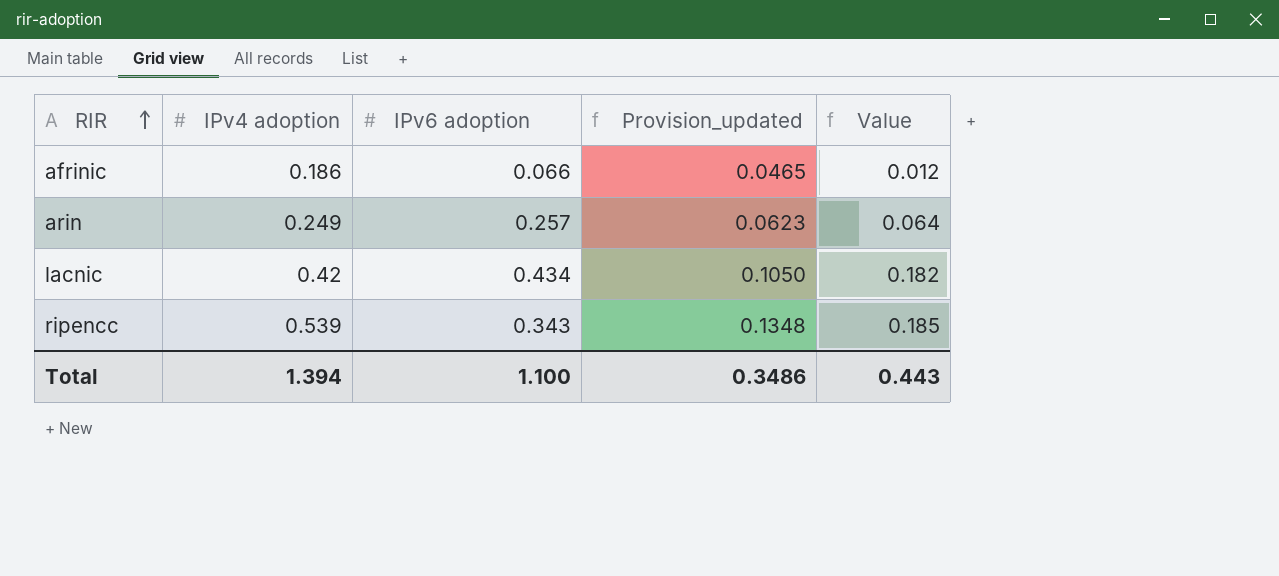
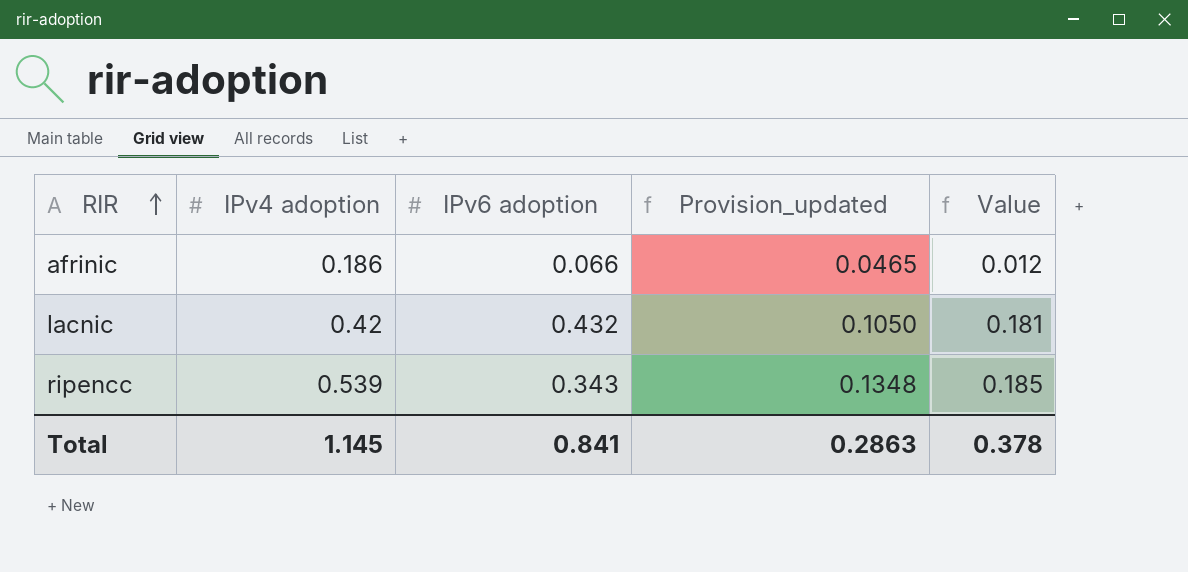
row arin: 0.249 | 0.257 | 0.0623 | 0.064 -> none
lacnic | IPv6 adoption: 0.434 -> 0.432
lacnic | Value: 0.182 -> 0.181
Total | IPv4 adoption: 1.394 -> 1.145
Total | IPv6 adoption: 1.100 -> 0.841
Total | Provision_updated: 0.3486 -> 0.2863
Total | Value: 0.443 -> 0.378

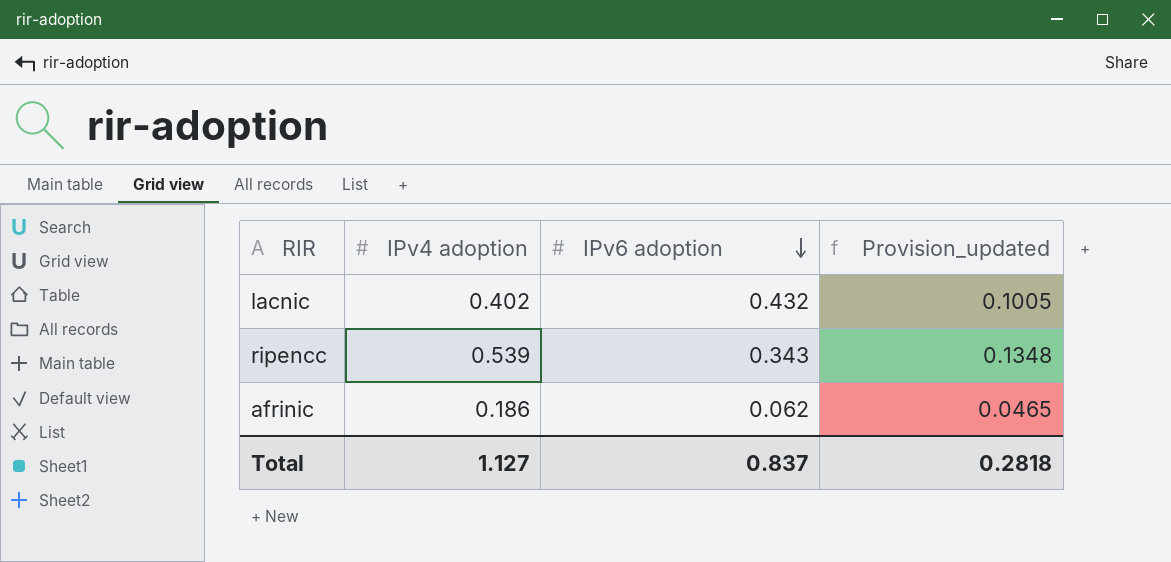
row order: RIR ascending -> IPv6 adoption descending
column Value | formula: [IPv4 adoption] * [IPv6 adoption] -> none
lacnic | IPv4 adoption: 0.42 -> 0.402
lacnic | Provision_updated: 0.1050 -> 0.1005
afrinic | IPv6 adoption: 0.066 -> 0.062
Total | IPv4 adoption: 1.145 -> 1.127
Total | IPv6 adoption: 0.841 -> 0.837
Total | Provision_updated: 0.2863 -> 0.2818

